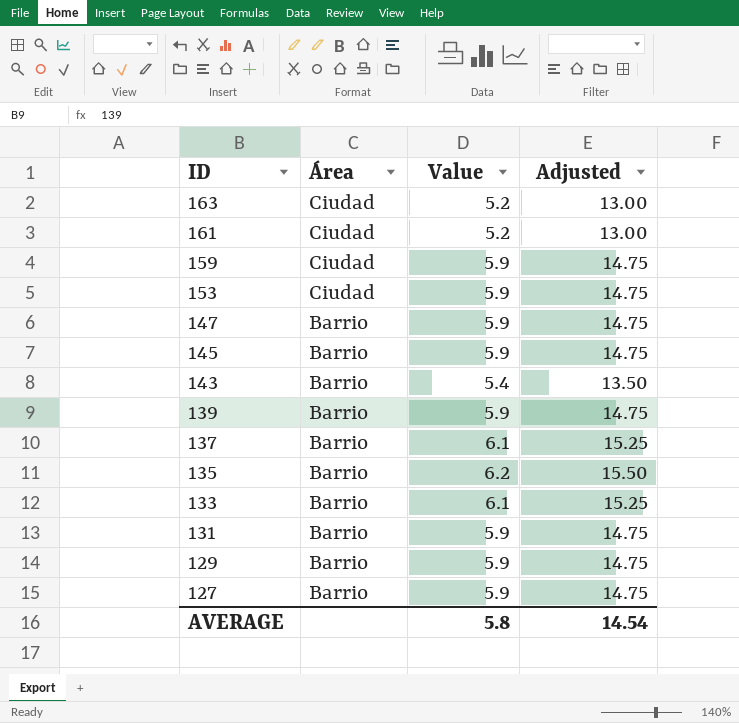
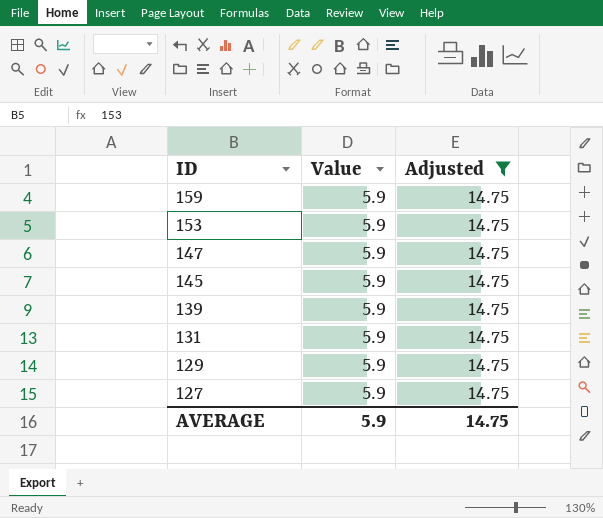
filter: none -> Adjusted = 14.75
column Área | position: 2 -> none
AVERAGE | Value: 5.8 -> 5.9
AVERAGE | Adjusted: 14.54 -> 14.75

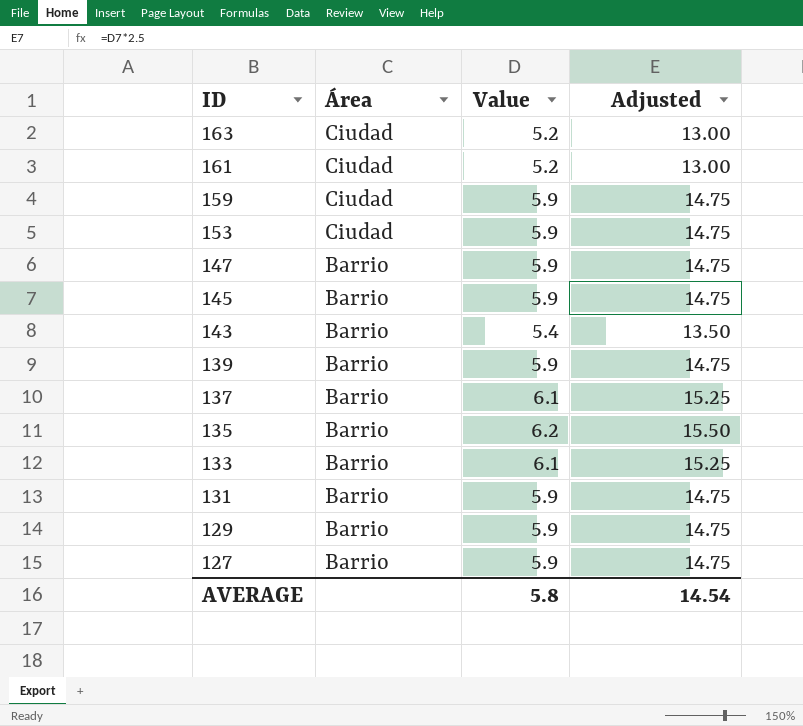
filter: Adjusted = 14.75 -> none
column Área | position: none -> 2
AVERAGE | Value: 5.9 -> 5.8
AVERAGE | Adjusted: 14.75 -> 14.54

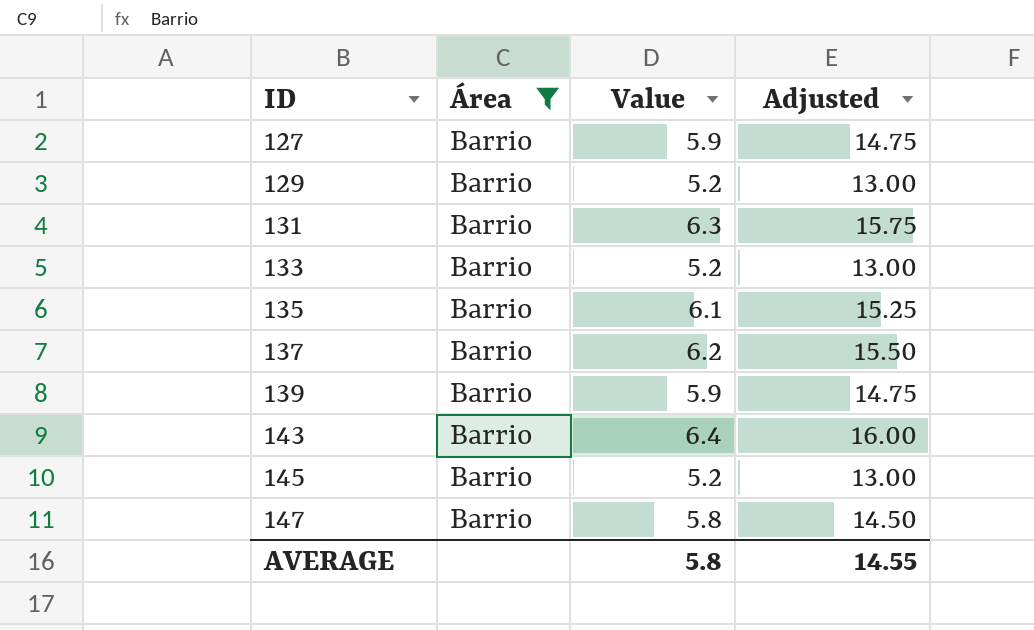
filter: none -> Área = Barrio
row order: ID descending -> ID ascending
129 | Value: 5.9 -> 5.2
129 | Adjusted: 14.75 -> 13.00
131 | Value: 5.9 -> 6.3
131 | Adjusted: 14.75 -> 15.75
133 | Value: 6.1 -> 5.2
133 | Adjusted: 15.25 -> 13.00
135 | Value: 6.2 -> 6.1
135 | Adjusted: 15.50 -> 15.25
137 | Value: 6.1 -> 6.2
137 | Adjusted: 15.25 -> 15.50
143 | Value: 5.4 -> 6.4
143 | Adjusted: 13.50 -> 16.00
145 | Value: 5.9 -> 5.2
145 | Adjusted: 14.75 -> 13.00
147 | Value: 5.9 -> 5.8
147 | Adjusted: 14.75 -> 14.50
AVERAGE | Adjusted: 14.54 -> 14.55

